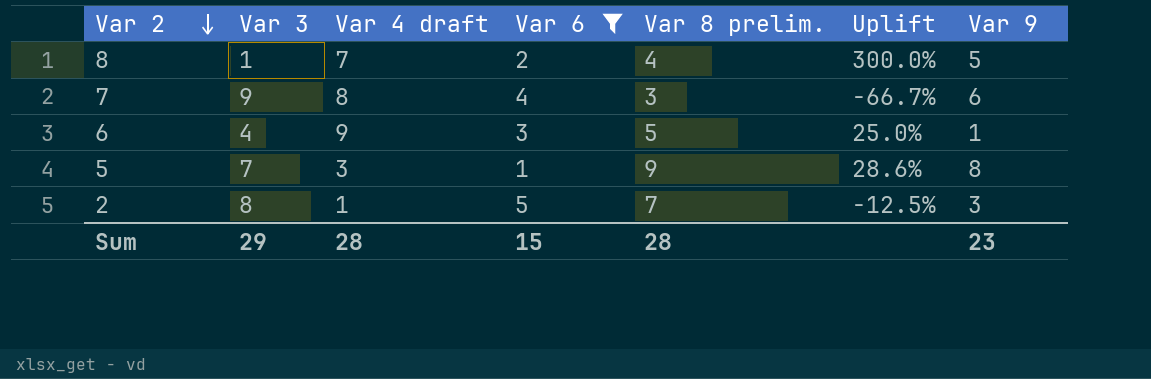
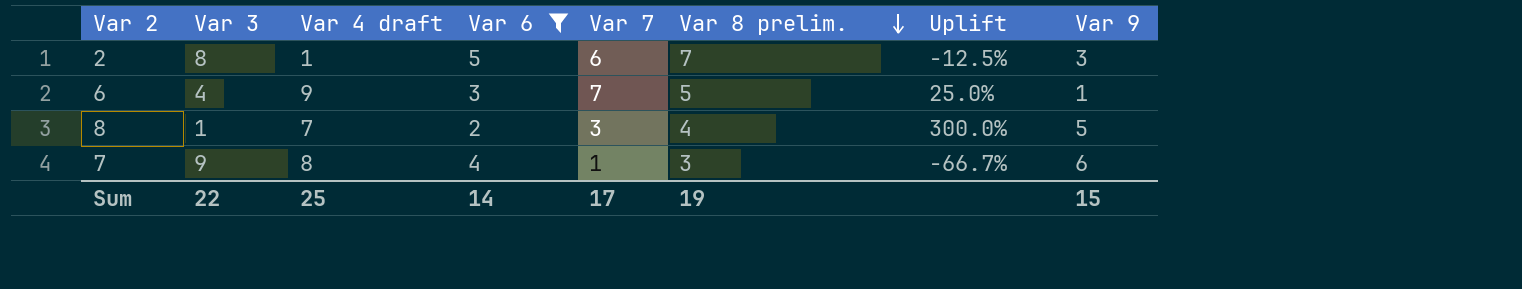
row order: Var 2 descending -> Var 8 prelim. descending
column Var 7 | position: none -> 5
row 5: 7 | 3 | 1 | 9 | 28.6% | 8 -> none
Sum | Var 3: 29 -> 22
Sum | Var 4 draft: 28 -> 25
Sum | Var 6: 15 -> 14
Sum | Var 8 prelim.: 28 -> 19
Sum | Var 9: 23 -> 15

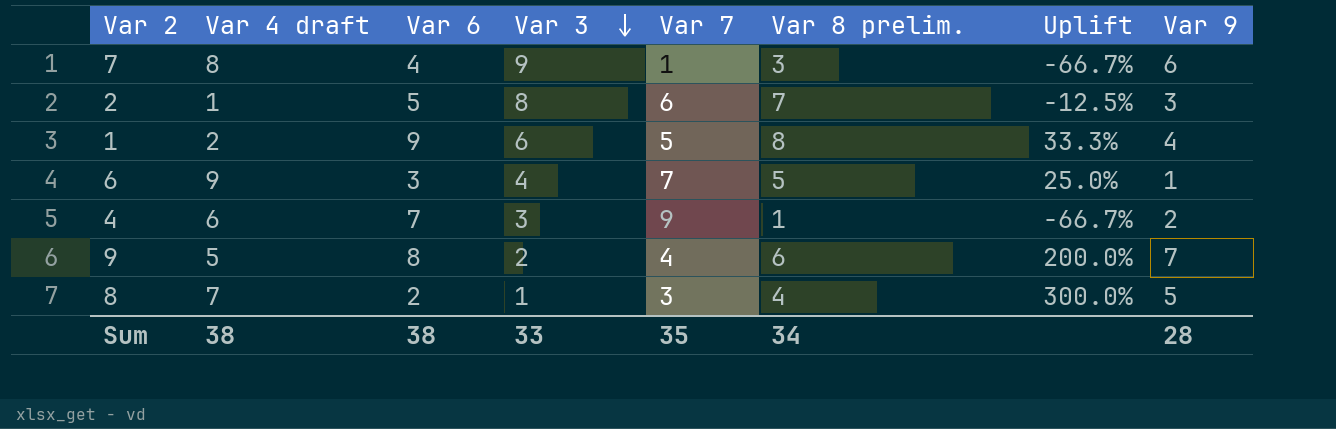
filter: Var 6 <= 5 -> none
row order: Var 8 prelim. descending -> Var 3 descending
column Var 3 | position: 2 -> 4
Sum | Var 4 draft: 25 -> 38
Sum | Var 6: 14 -> 38
Sum | Var 3: 22 -> 33
Sum | Var 7: 17 -> 35
Sum | Var 8 prelim.: 19 -> 34
Sum | Var 9: 15 -> 28

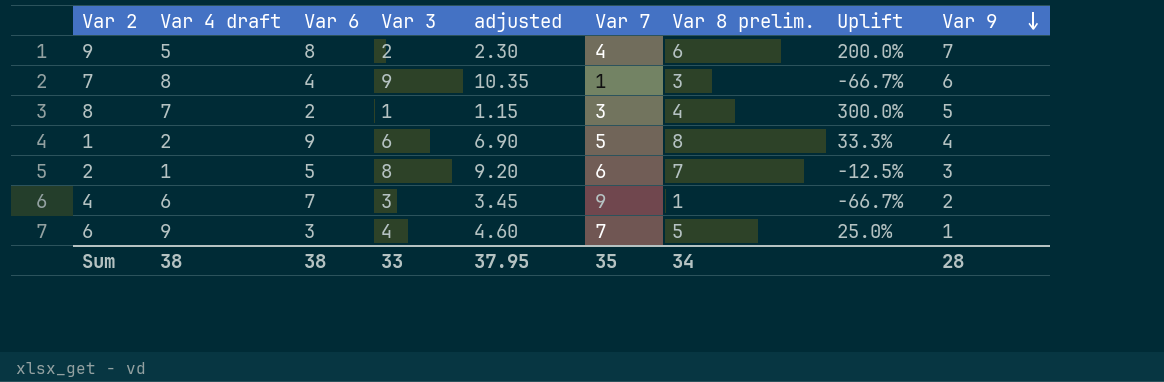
row order: Var 3 descending -> Var 9 descending
column adjusted | formula: none -> [Var 3] * 1.15

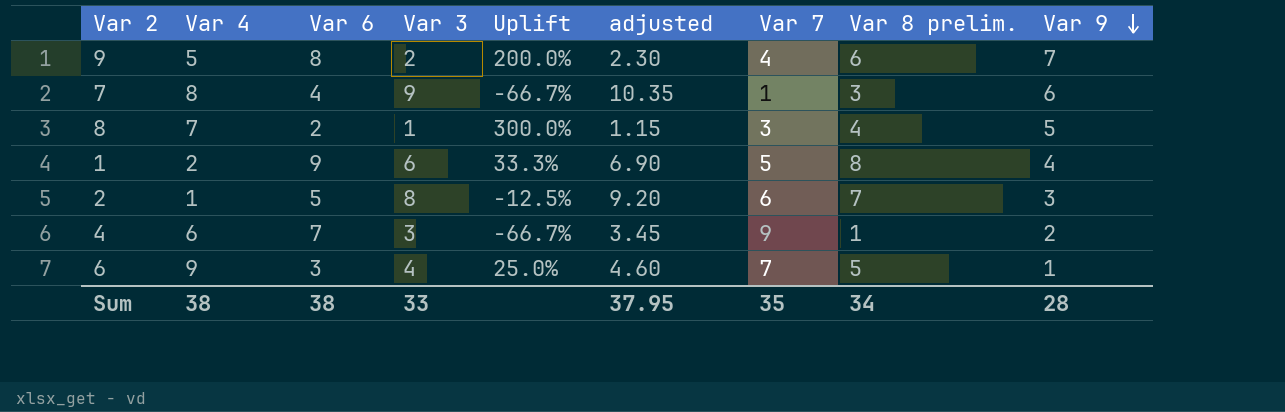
column name: Var 4 draft -> Var 4
column Uplift | position: 8 -> 5

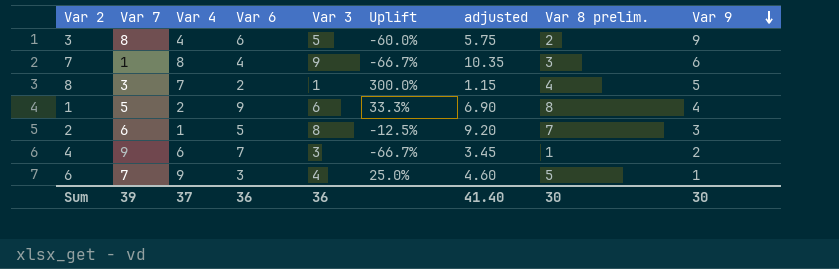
column Var 7 | position: 7 -> 2
row 9: 5 | 8 | 2 | 200.0% | 2.30 | 4 | 6 | 7 -> none
row 3: none -> 8 | 4 | 6 | 5 | -60.0% | 5.75 | 2 | 9
Sum | Var 7: 35 -> 39
Sum | Var 4: 38 -> 37
Sum | Var 6: 38 -> 36
Sum | Var 3: 33 -> 36
Sum | adjusted: 37.95 -> 41.40
Sum | Var 8 prelim.: 34 -> 30
Sum | Var 9: 28 -> 30

